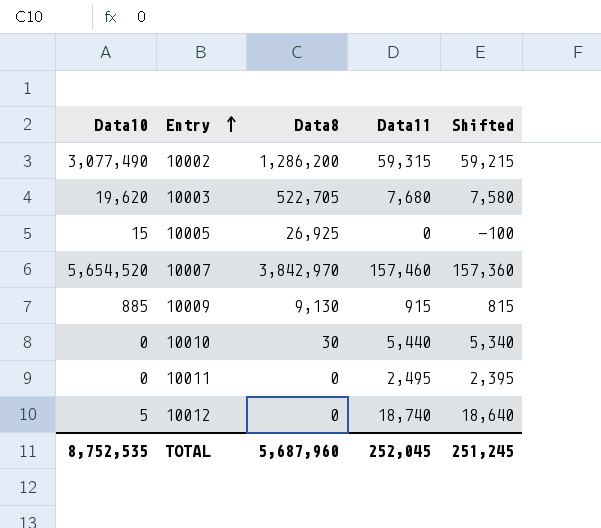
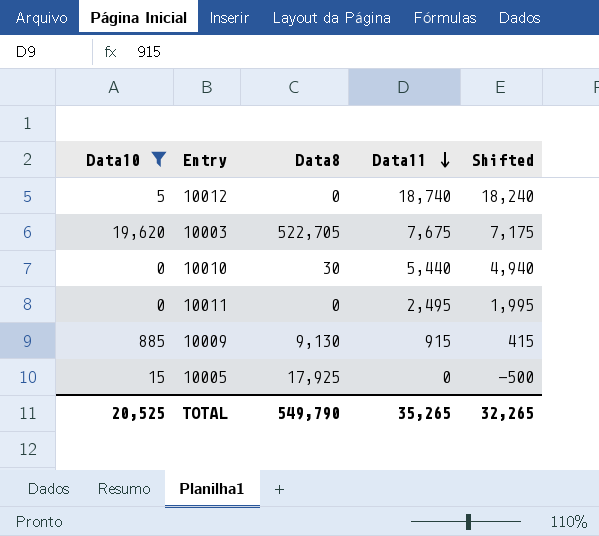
filter: none -> Data10 <= 19,620
row order: Entry ascending -> Data11 descending
column Shifted | formula: [Data11] - 100 -> [Data11] - 500
10003 | Data11: 7,680 -> 7,675
10005 | Data8: 26,925 -> 17,925
TOTAL | Data10: 8,752,535 -> 20,525
TOTAL | Data8: 5,687,960 -> 549,790
TOTAL | Data11: 252,045 -> 35,265
TOTAL | Shifted: 251,245 -> 32,265

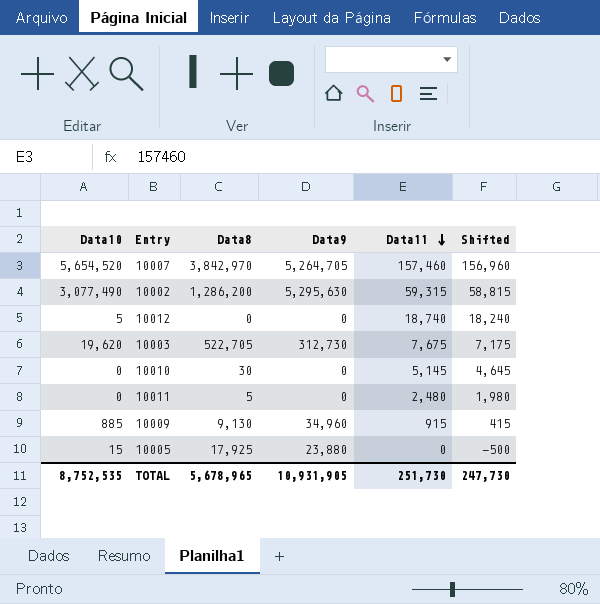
filter: Data10 <= 19,620 -> none
column Data9 | position: none -> 4
10010 | Data11: 5,440 -> 5,145
10010 | Shifted: 4,940 -> 4,645
10011 | Data8: 0 -> 5
10011 | Data11: 2,495 -> 2,480
10011 | Shifted: 1,995 -> 1,980
TOTAL | Data10: 20,525 -> 8,752,535
TOTAL | Data8: 549,790 -> 5,678,965
TOTAL | Data11: 35,265 -> 251,730
TOTAL | Shifted: 32,265 -> 247,730

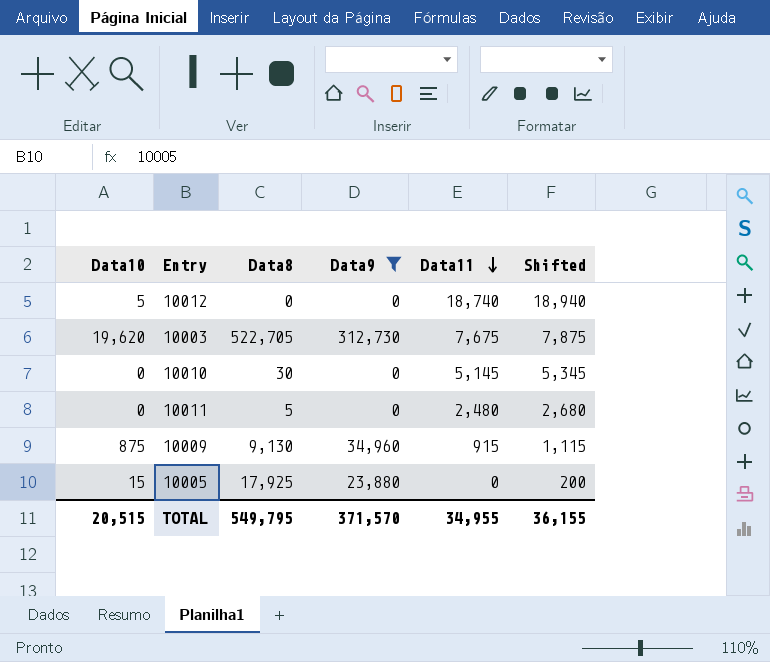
filter: none -> Data9 <= 312,730
column Shifted | formula: [Data11] - 500 -> [Data11] + 200
10009 | Data10: 885 -> 875
TOTAL | Data10: 8,752,535 -> 20,515
TOTAL | Data8: 5,678,965 -> 549,795
TOTAL | Data9: 10,931,905 -> 371,570
TOTAL | Data11: 251,730 -> 34,955
TOTAL | Shifted: 247,730 -> 36,155

